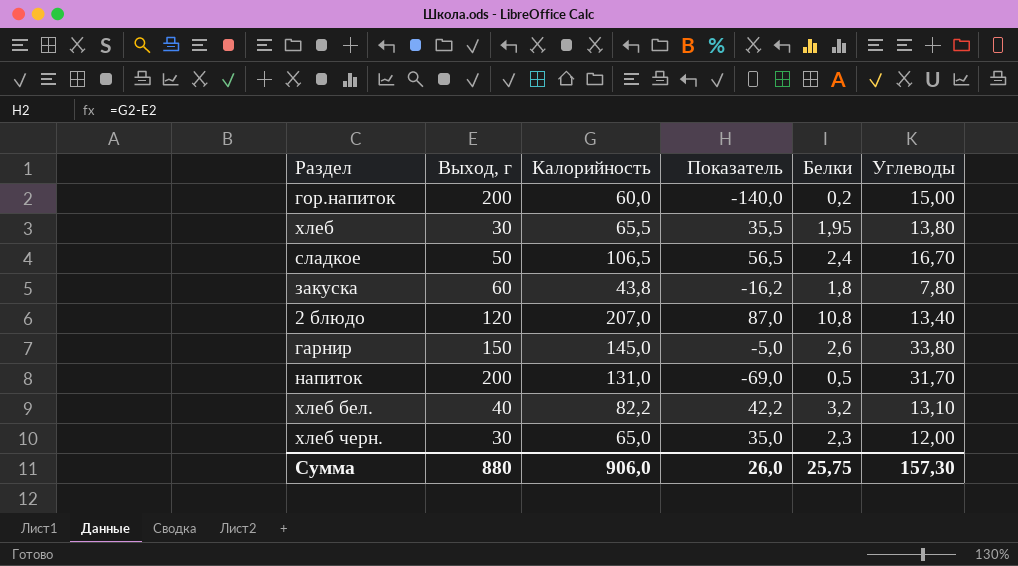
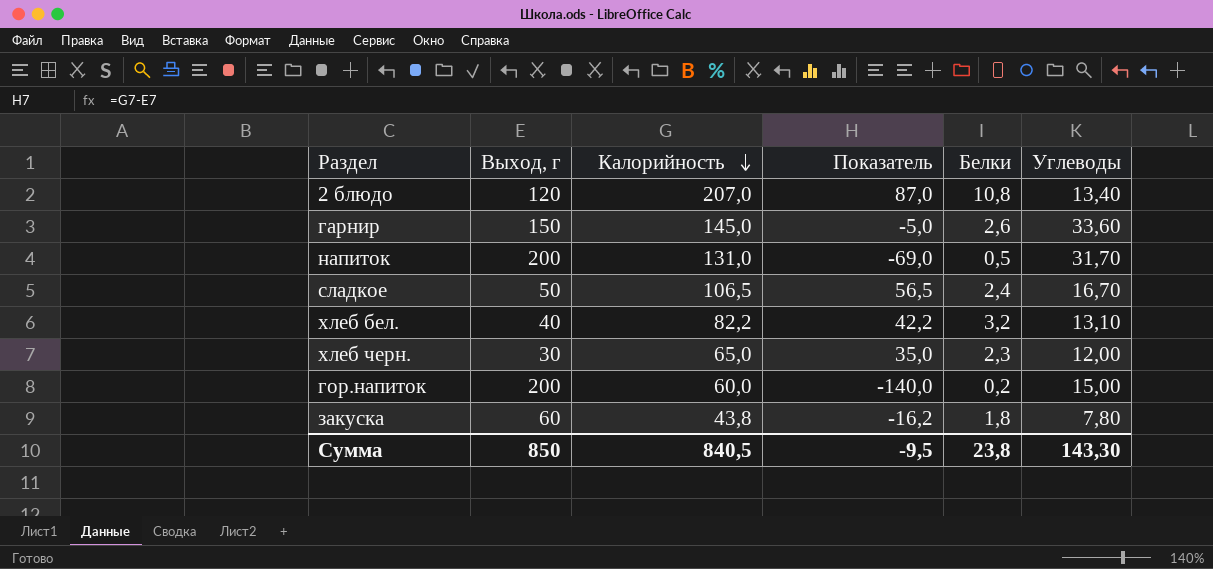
row order: none -> Калорийность descending
row хлеб: 30 | 65,5 | 35,5 | 1,95 | 13,80 -> none
гарнир | Углеводы: 33,80 -> 33,60
Сумма | Выход, г: 880 -> 850
Сумма | Калорийность: 906,0 -> 840,5
Сумма | Показатель: 26,0 -> -9,5
Сумма | Белки: 25,75 -> 23,8
Сумма | Углеводы: 157,30 -> 143,30

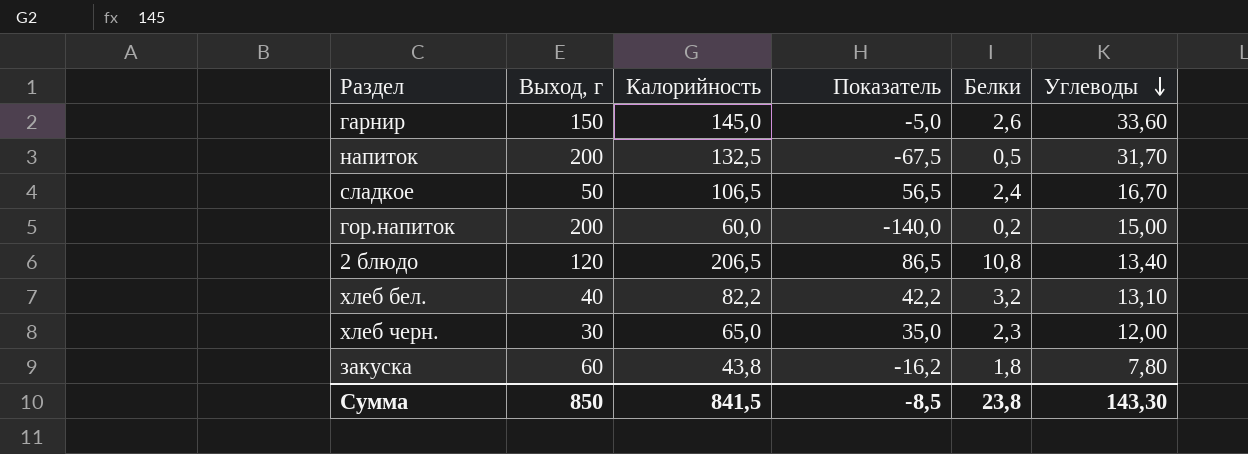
row order: Калорийность descending -> Углеводы descending
напиток | Калорийность: 131,0 -> 132,5
напиток | Показатель: -69,0 -> -67,5
2 блюдо | Калорийность: 207,0 -> 206,5
2 блюдо | Показатель: 87,0 -> 86,5
Сумма | Калорийность: 840,5 -> 841,5
Сумма | Показатель: -9,5 -> -8,5

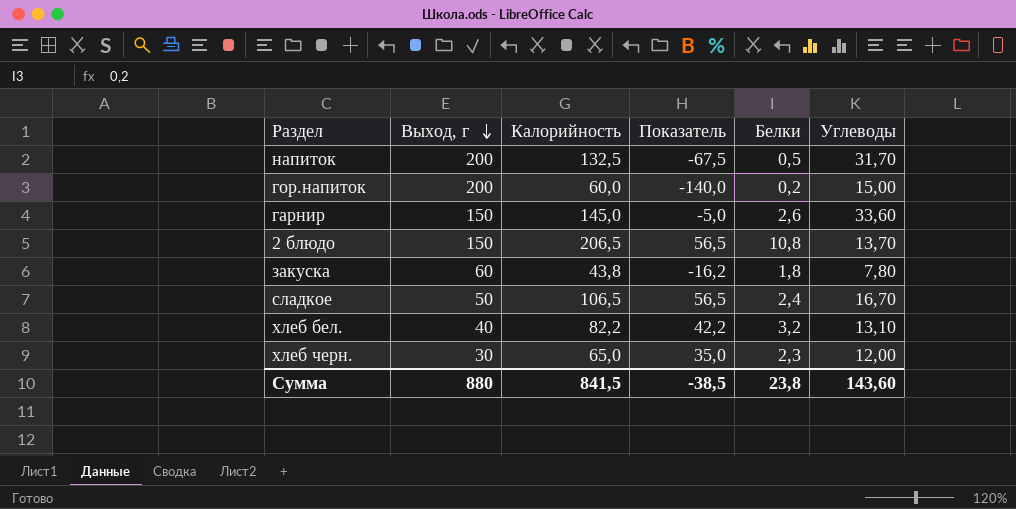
row order: Углеводы descending -> Выход, г descending
2 блюдо | Выход, г: 120 -> 150
2 блюдо | Показатель: 86,5 -> 56,5
2 блюдо | Углеводы: 13,40 -> 13,70
Сумма | Выход, г: 850 -> 880
Сумма | Показатель: -8,5 -> -38,5
Сумма | Углеводы: 143,30 -> 143,60

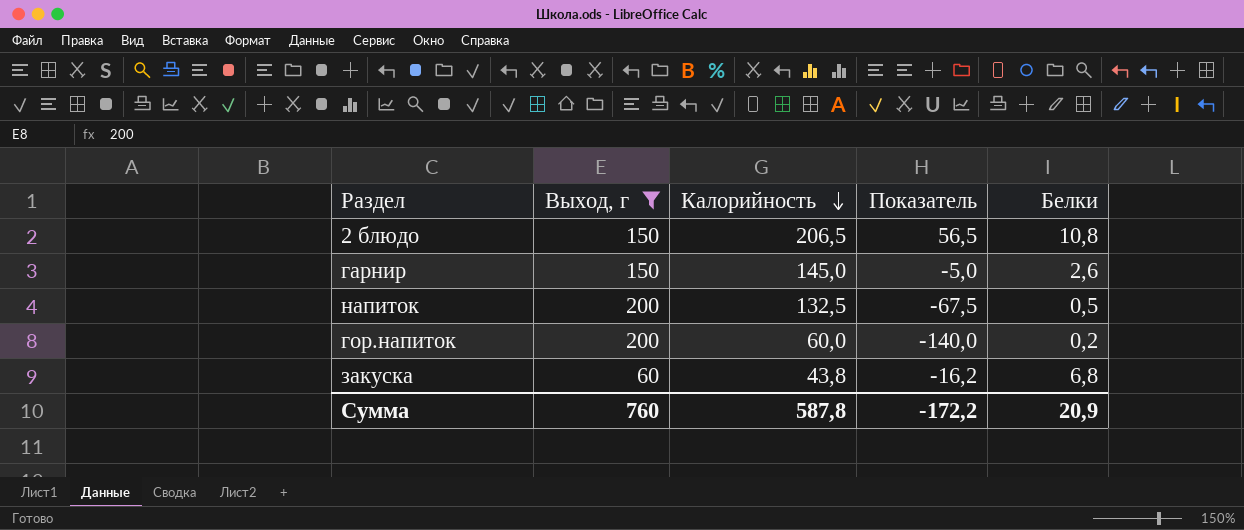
filter: none -> Выход, г >= 60
row order: Выход, г descending -> Калорийность descending
column Углеводы | position: 6 -> none
закуска | Белки: 1,8 -> 6,8
Сумма | Выход, г: 880 -> 760
Сумма | Калорийность: 841,5 -> 587,8
Сумма | Показатель: -38,5 -> -172,2
Сумма | Белки: 23,8 -> 20,9

